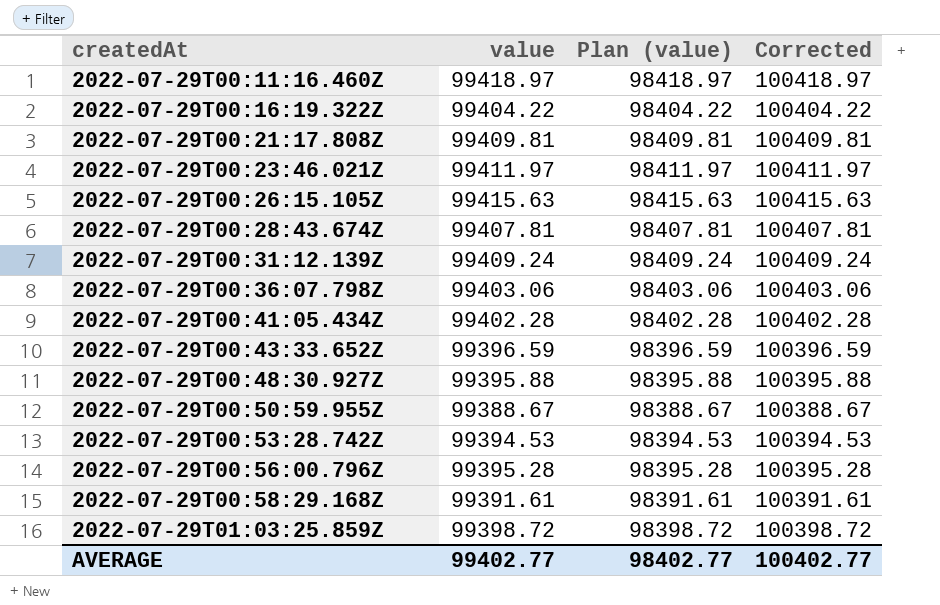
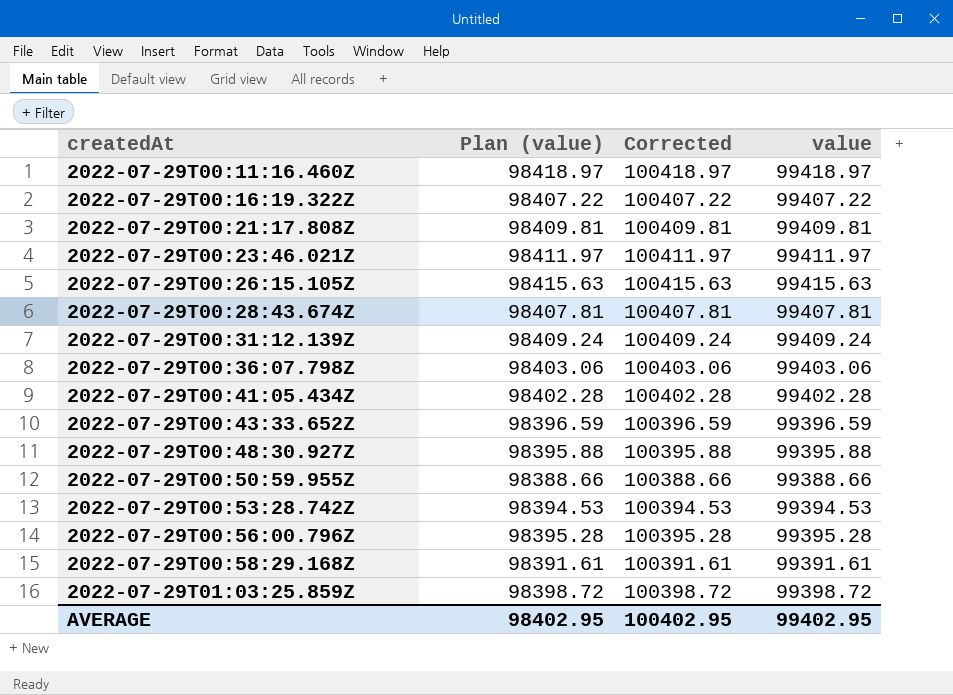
column value | position: 2 -> 4
2022-07-29T00:16:19.322Z | Plan (value): 98404.22 -> 98407.22
2022-07-29T00:16:19.322Z | Corrected: 100404.22 -> 100407.22
2022-07-29T00:16:19.322Z | value: 99404.22 -> 99407.22
2022-07-29T00:50:59.955Z | Plan (value): 98388.67 -> 98388.66
2022-07-29T00:50:59.955Z | Corrected: 100388.67 -> 100388.66
2022-07-29T00:50:59.955Z | value: 99388.67 -> 99388.66
AVERAGE | Plan (value): 98402.77 -> 98402.95
AVERAGE | Corrected: 100402.77 -> 100402.95
AVERAGE | value: 99402.77 -> 99402.95

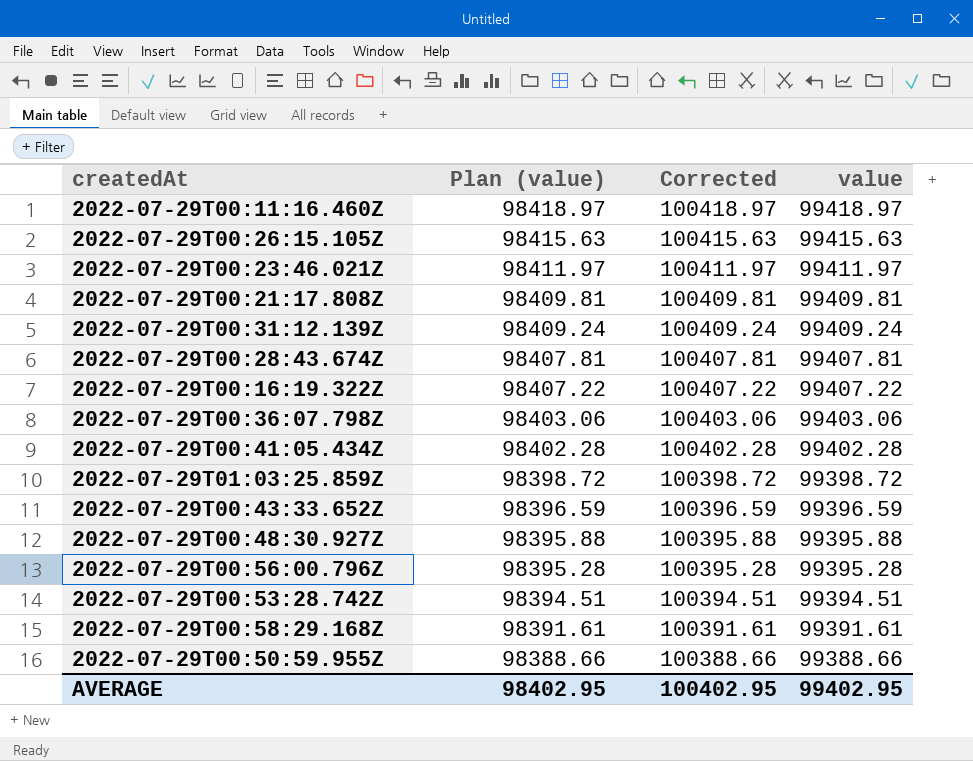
row order: createdAt ascending -> Plan (value) descending
2022-07-29T00:53:28.742Z | Plan (value): 98394.53 -> 98394.51
2022-07-29T00:53:28.742Z | Corrected: 100394.53 -> 100394.51
2022-07-29T00:53:28.742Z | value: 99394.53 -> 99394.51

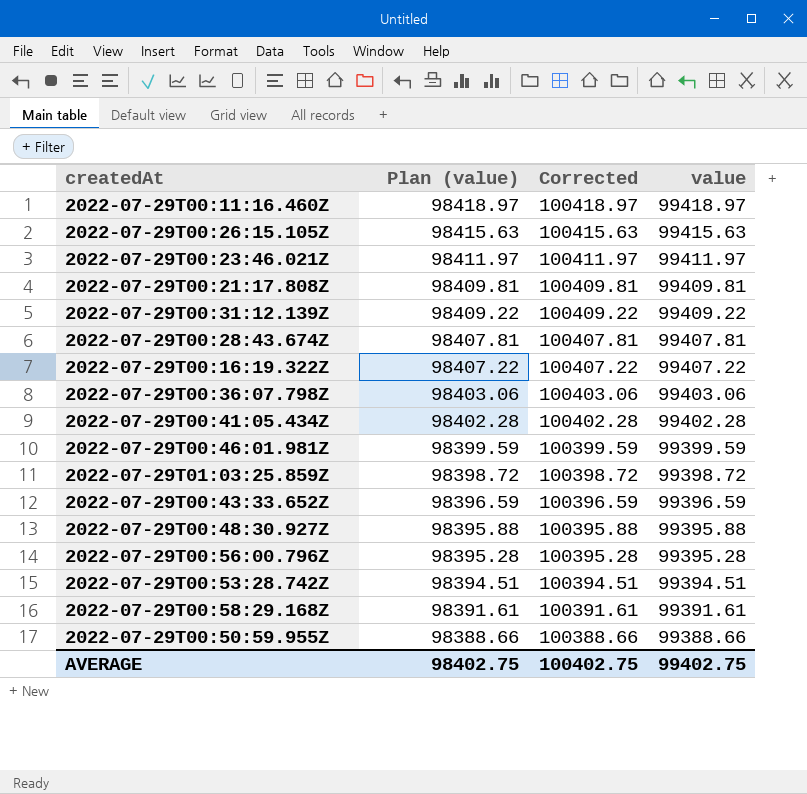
2022-07-29T00:31:12.139Z | Plan (value): 98409.24 -> 98409.22
2022-07-29T00:31:12.139Z | Corrected: 100409.24 -> 100409.22
2022-07-29T00:31:12.139Z | value: 99409.24 -> 99409.22
row 2022-07-29T00:46:01.981Z: none -> 98399.59 | 100399.59 | 99399.59
AVERAGE | Plan (value): 98402.95 -> 98402.75
AVERAGE | Corrected: 100402.95 -> 100402.75
AVERAGE | value: 99402.95 -> 99402.75

